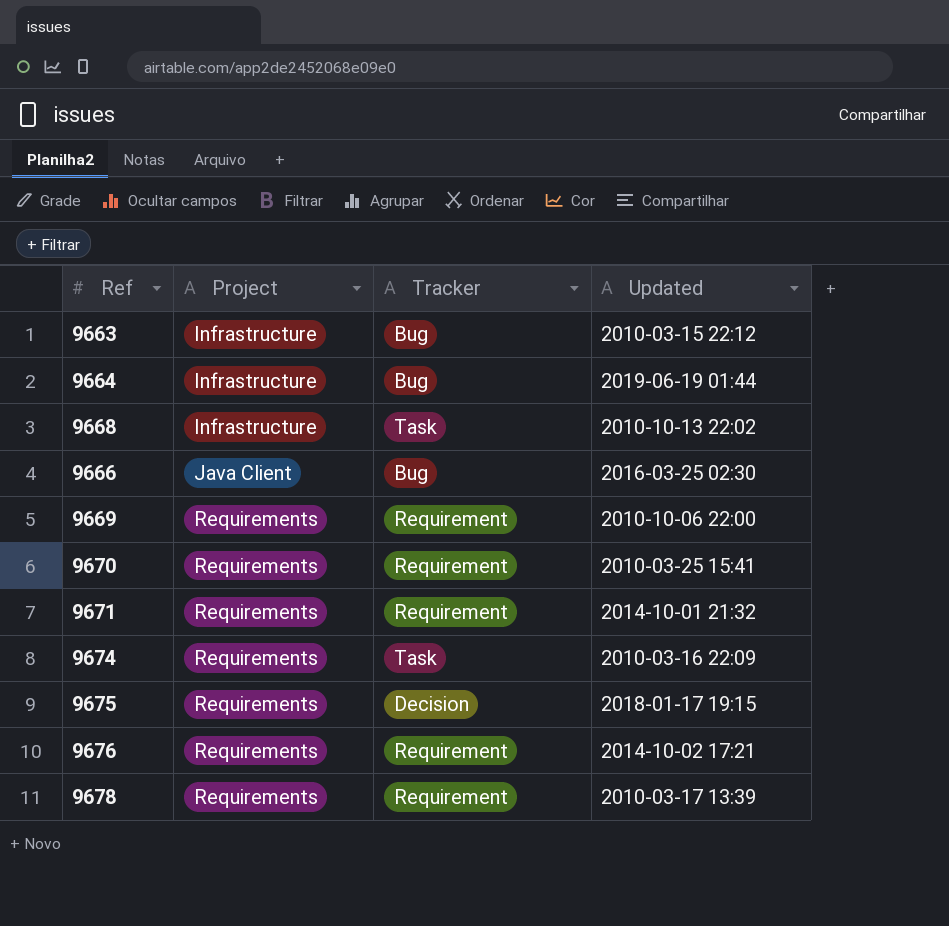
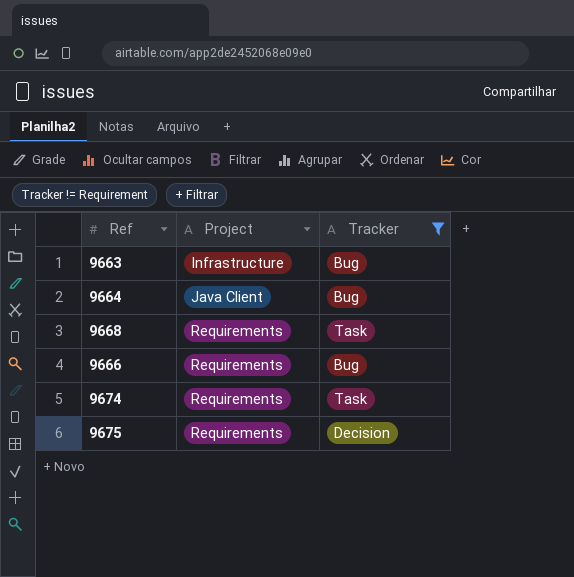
filter: none -> Tracker != Requirement
column Updated | position: 4 -> none
9664 | Project: Infrastructure -> Java Client
9668 | Project: Infrastructure -> Requirements
9666 | Project: Java Client -> Requirements

